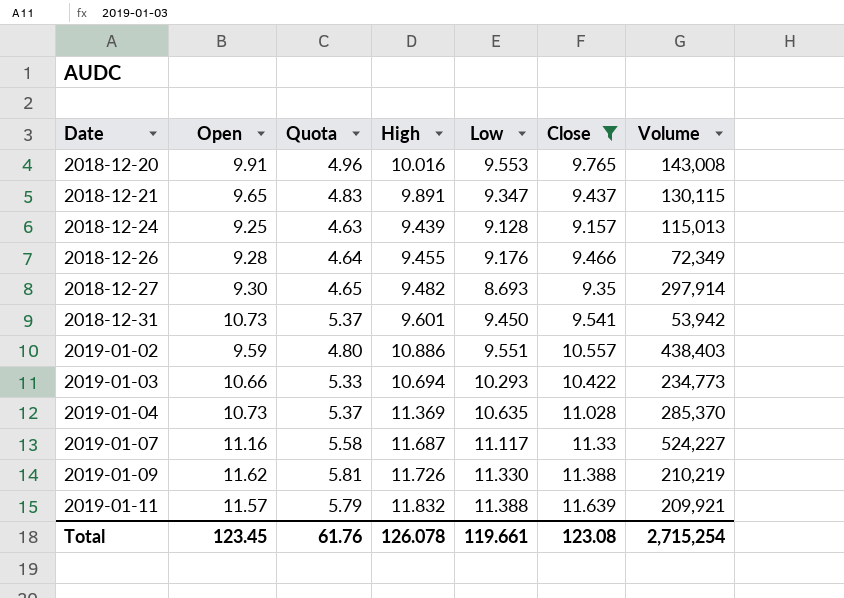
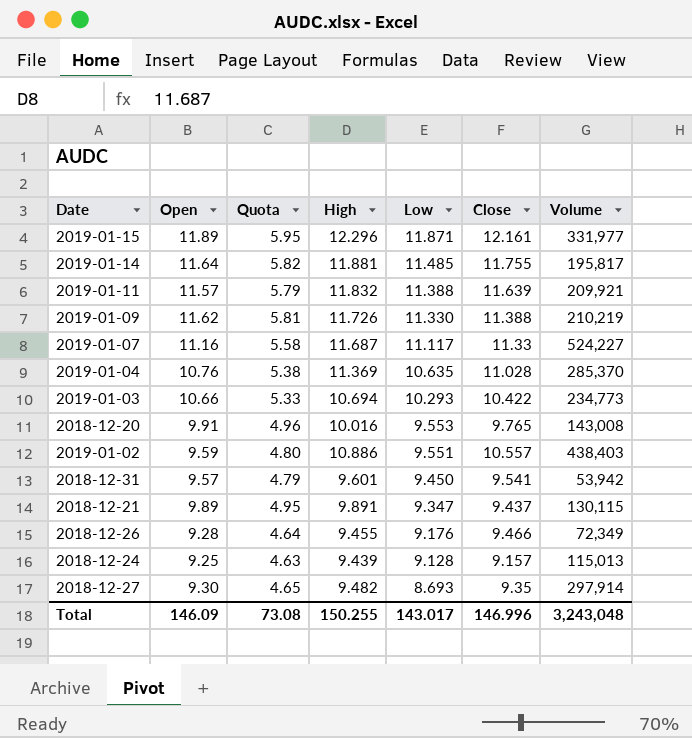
filter: Close <= 11.639 -> none
row order: Date ascending -> Low descending
2019-01-04 | Open: 10.73 -> 10.76
2019-01-04 | Quota: 5.37 -> 5.38
2018-12-31 | Open: 10.73 -> 9.57
2018-12-31 | Quota: 5.37 -> 4.79
2018-12-21 | Open: 9.65 -> 9.89
2018-12-21 | Quota: 4.83 -> 4.95
Total | Open: 123.45 -> 146.09
Total | Quota: 61.76 -> 73.08
Total | High: 126.078 -> 150.255
Total | Low: 119.661 -> 143.017
Total | Close: 123.08 -> 146.996
Total | Volume: 2,715,254 -> 3,243,048

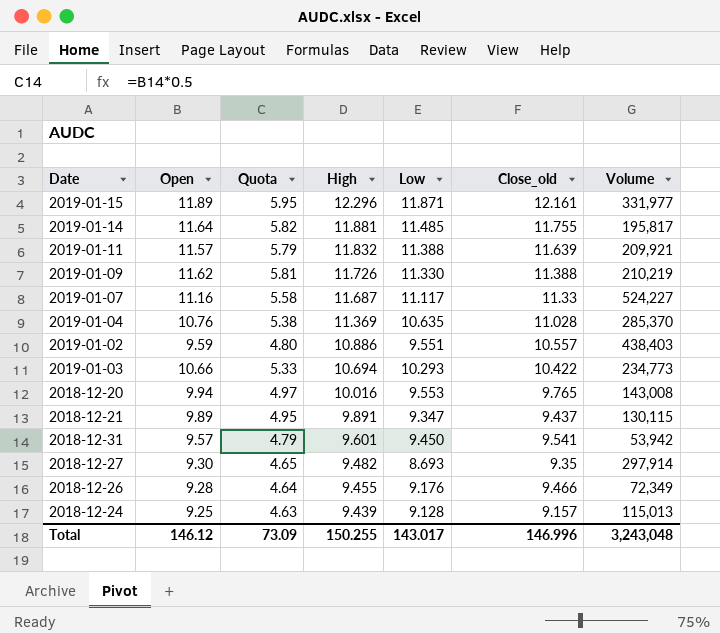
row order: Low descending -> High descending
column name: Close -> Close_old
2018-12-20 | Open: 9.91 -> 9.94
2018-12-20 | Quota: 4.96 -> 4.97
Total | Open: 146.09 -> 146.12
Total | Quota: 73.08 -> 73.09

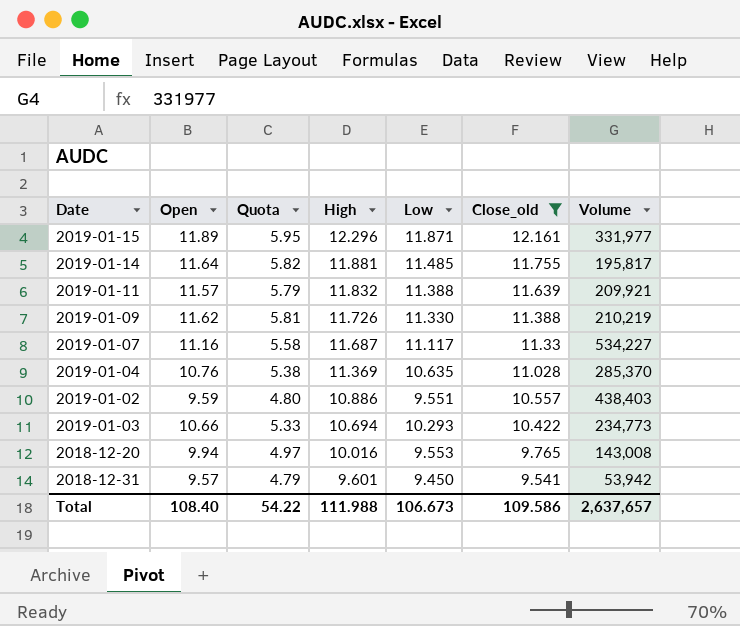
filter: none -> Close_old >= 9.541
2019-01-07 | Volume: 524,227 -> 534,227
Total | Open: 146.12 -> 108.40
Total | Quota: 73.09 -> 54.22
Total | High: 150.255 -> 111.988
Total | Low: 143.017 -> 106.673
Total | Close_old: 146.996 -> 109.586
Total | Volume: 3,243,048 -> 2,637,657

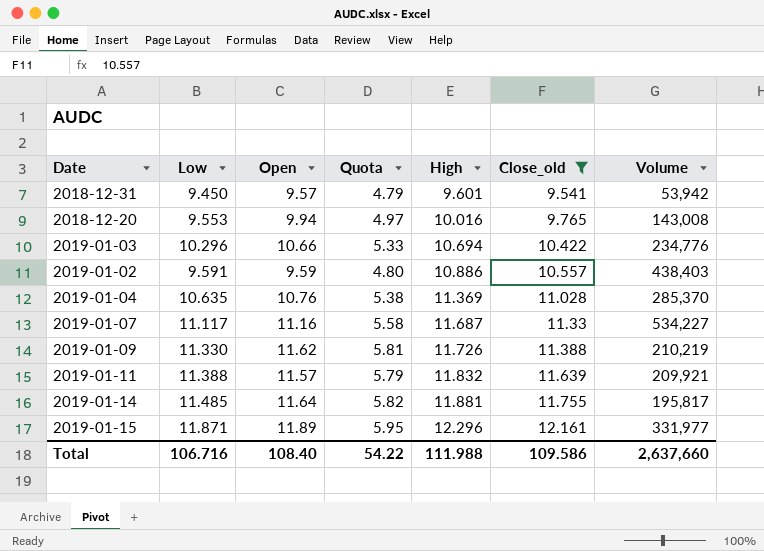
row order: High descending -> High ascending
column Low | position: 5 -> 2
2019-01-03 | Low: 10.293 -> 10.296
2019-01-03 | Volume: 234,773 -> 234,776
2019-01-02 | Low: 9.551 -> 9.591
Total | Low: 106.673 -> 106.716
Total | Volume: 2,637,657 -> 2,637,660

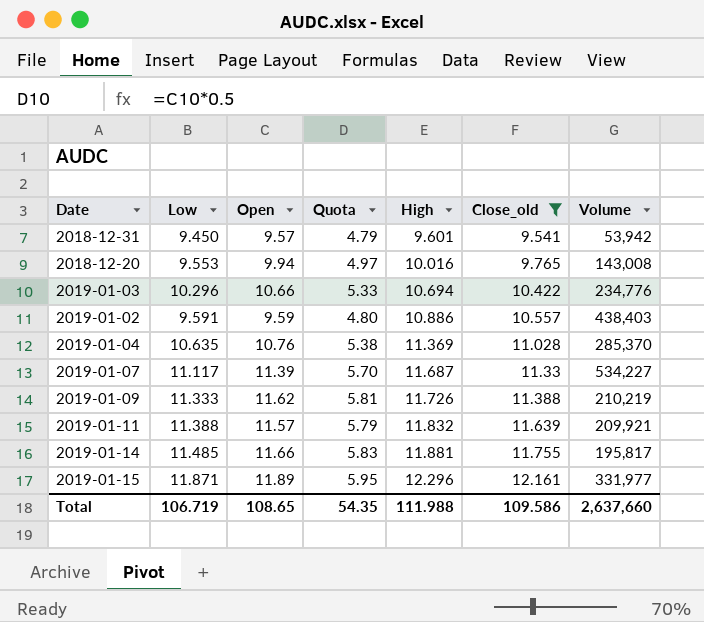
2019-01-07 | Open: 11.16 -> 11.39
2019-01-07 | Quota: 5.58 -> 5.70
2019-01-09 | Low: 11.330 -> 11.333
2019-01-14 | Open: 11.64 -> 11.66
2019-01-14 | Quota: 5.82 -> 5.83
Total | Low: 106.716 -> 106.719
Total | Open: 108.40 -> 108.65
Total | Quota: 54.22 -> 54.35

